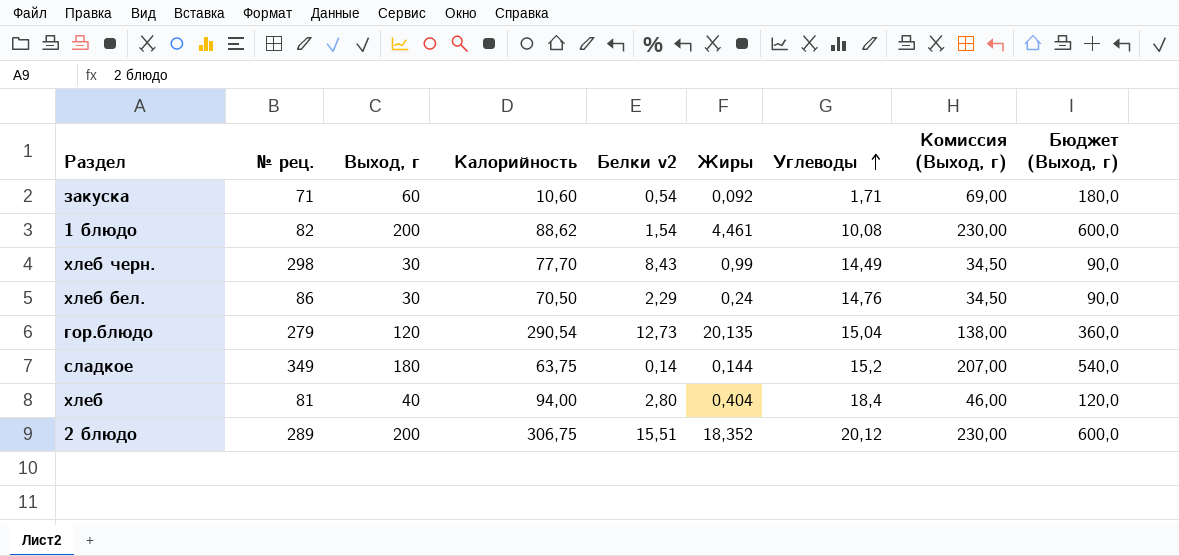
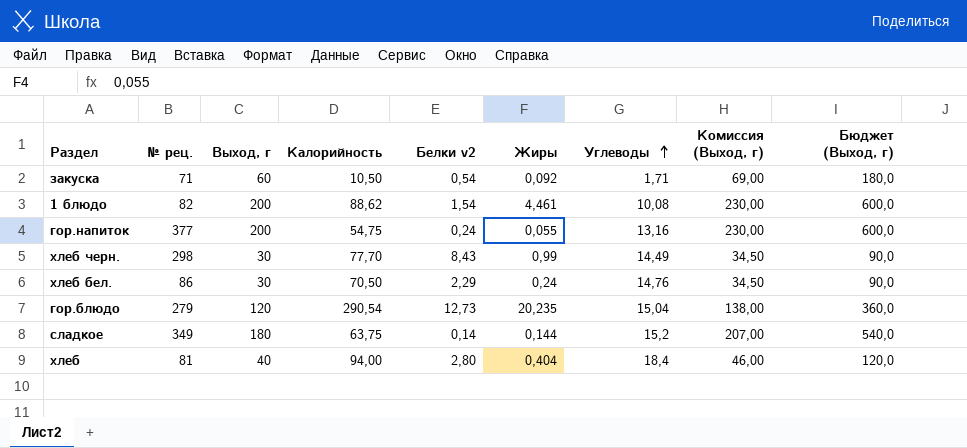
row 2 блюдо: 289 | 200 | 306,75 | 15,51 | 18,352 | 20,12 | 230,00 | 600,0 -> none
закуска | Калорийность: 10,60 -> 10,50
row гор.напиток: none -> 377 | 200 | 54,75 | 0,24 | 0,055 | 13,16 | 230,00 | 600,0
гор.блюдо | Жиры: 20,135 -> 20,235

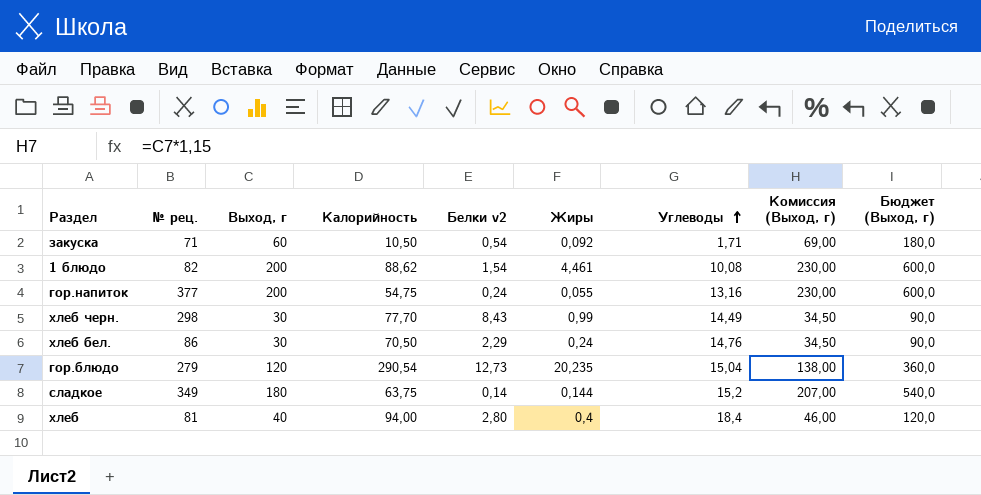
хлеб | Жиры: 0,404 -> 0,4

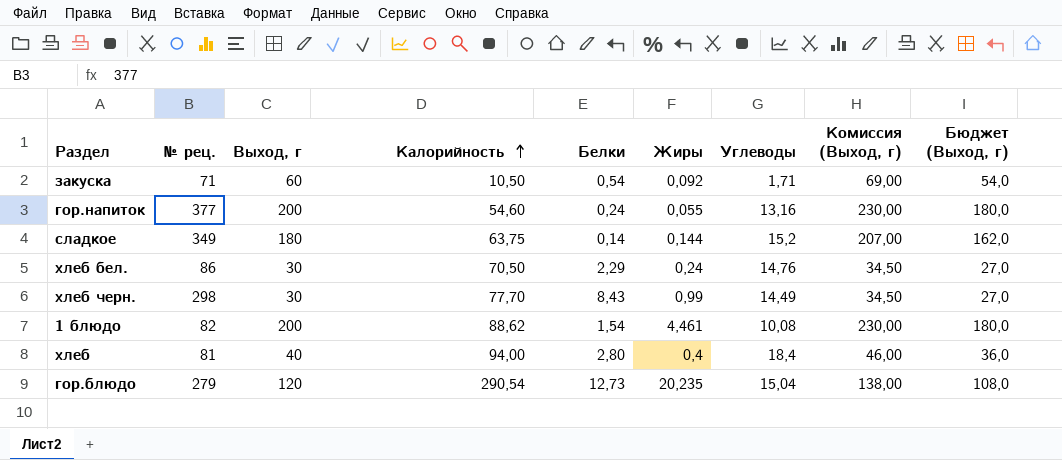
row order: Углеводы ascending -> Калорийность ascending
column name: Белки v2 -> Белки
column Бюджет (Выход, г) | formula: [Выход, г] * 3 -> [Выход, г] * 0,9
гор.напиток | Калорийность: 54,75 -> 54,60

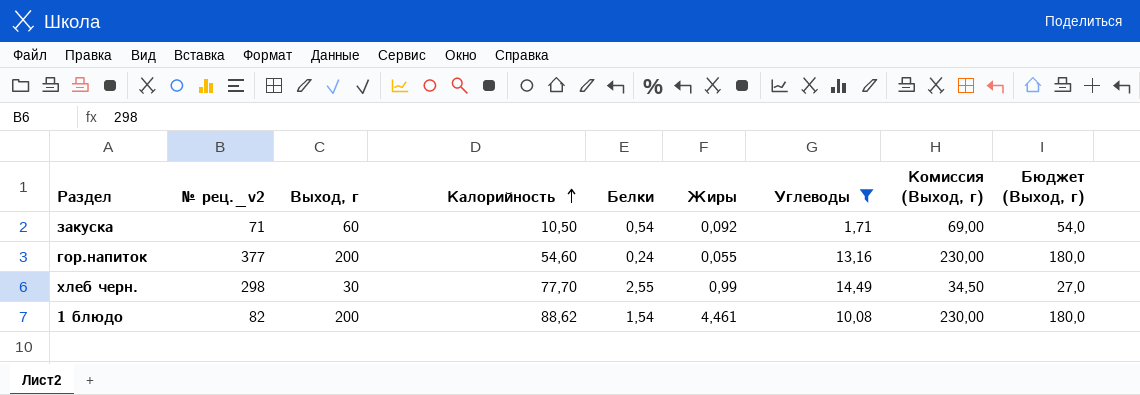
filter: none -> Углеводы <= 14,49
column name: № рец. -> № рец._v2
хлеб черн. | Белки: 8,43 -> 2,55

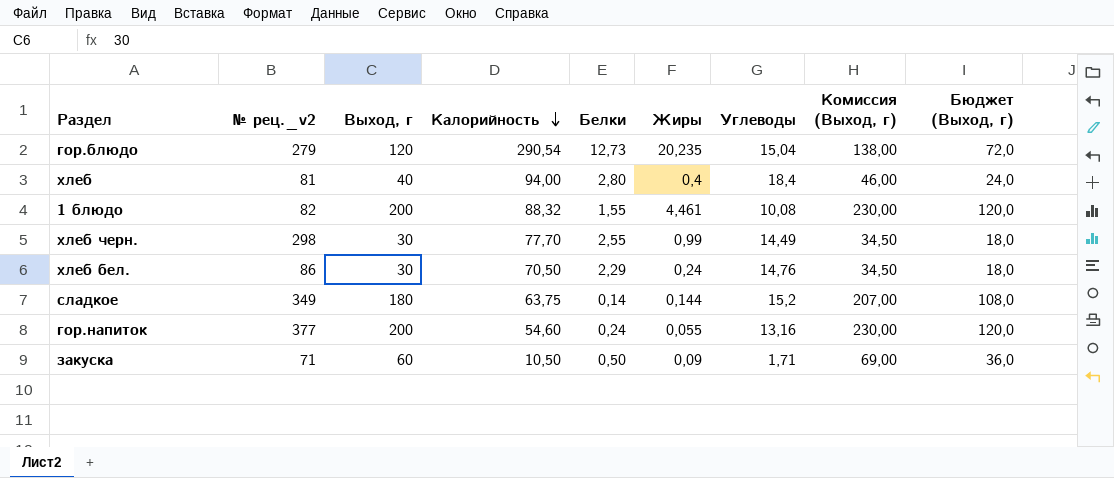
filter: Углеводы <= 14,49 -> none
row order: Калорийность ascending -> Калорийность descending
column Бюджет (Выход, г) | formula: [Выход, г] * 0,9 -> [Выход, г] * 0,6
1 блюдо | Калорийность: 88,62 -> 88,32
1 блюдо | Белки: 1,54 -> 1,55
закуска | Белки: 0,54 -> 0,50
закуска | Жиры: 0,092 -> 0,09

